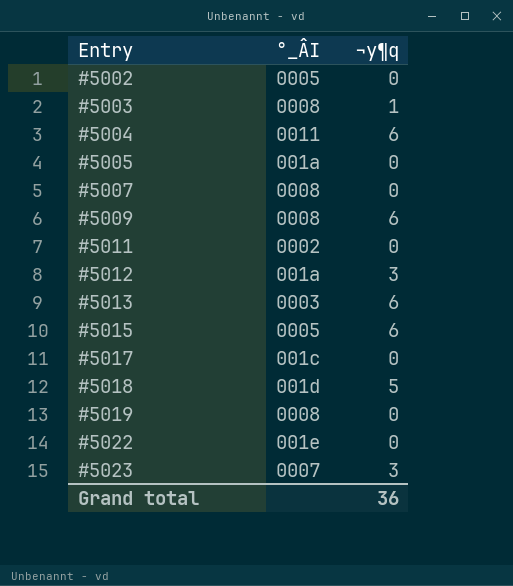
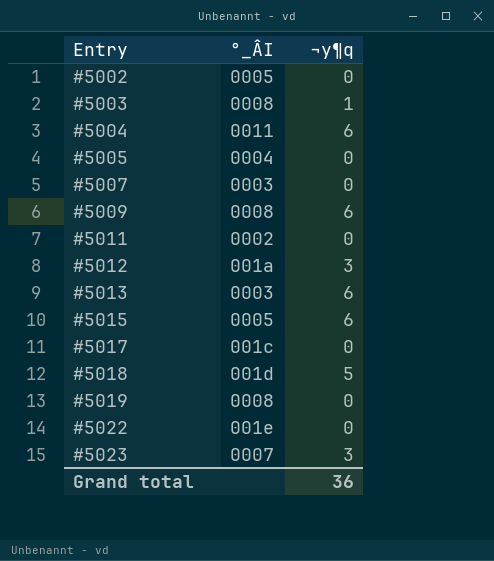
#5005 | °_ÂI: 001a -> 0004
#5007 | °_ÂI: 0008 -> 0003

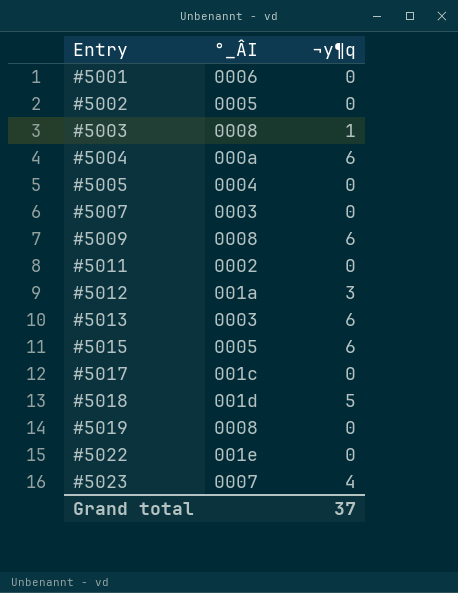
row #5001: none -> 0006 | 0
#5004 | °_ÂI: 0011 -> 000a
#5023 | ¬y¶q: 3 -> 4
Grand total | ¬y¶q: 36 -> 37

